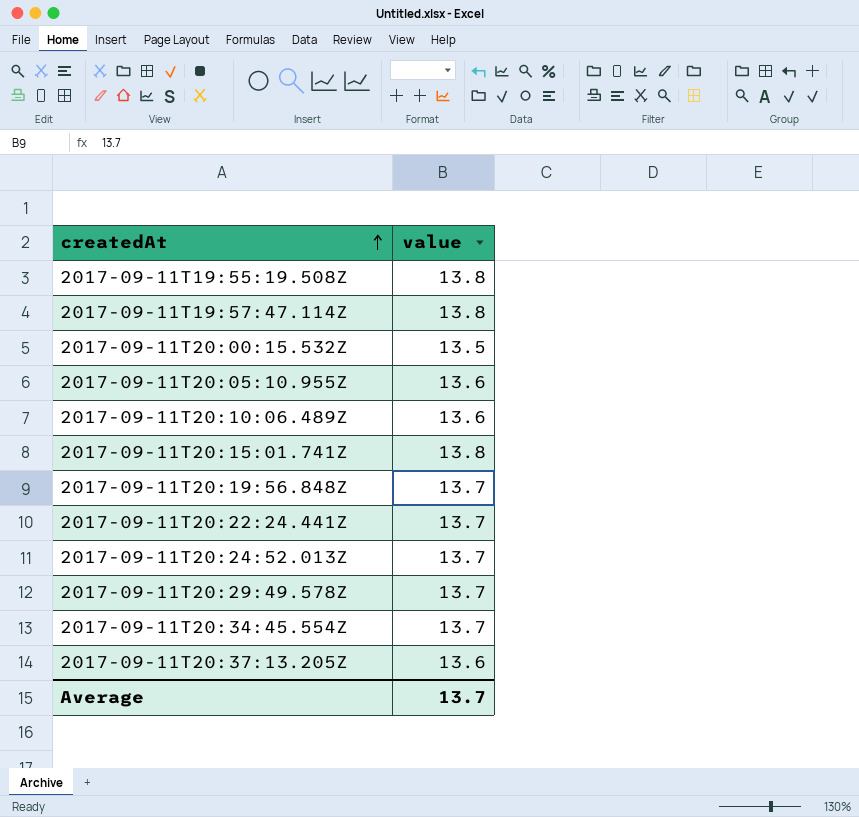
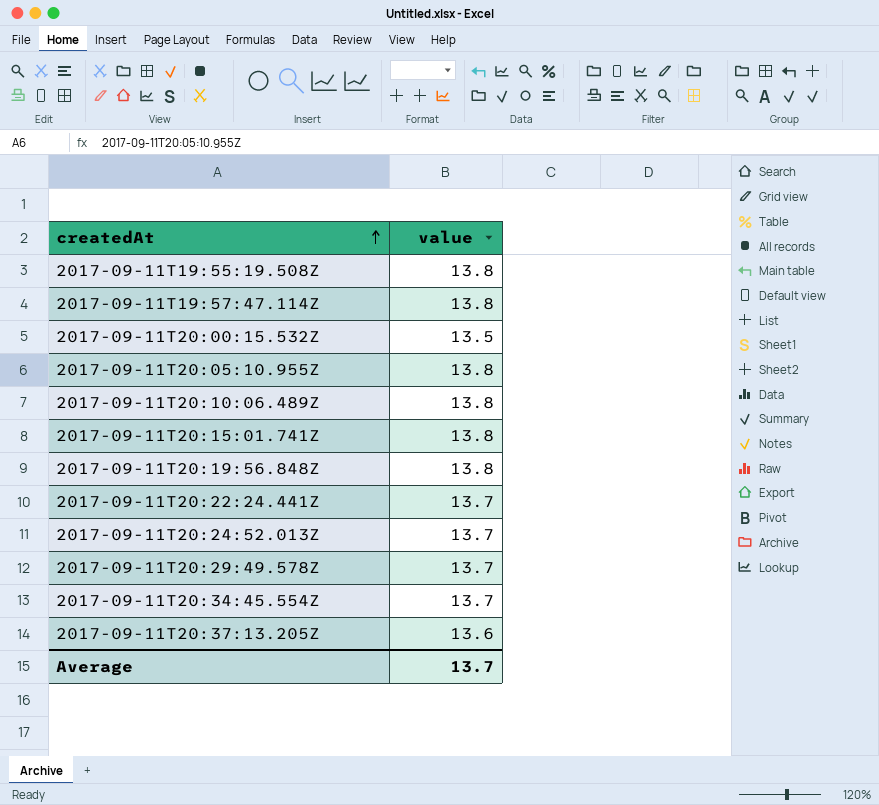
2017-09-11T20:05:10.955Z | value: 13.6 -> 13.8
2017-09-11T20:10:06.489Z | value: 13.6 -> 13.8
2017-09-11T20:19:56.848Z | value: 13.7 -> 13.8

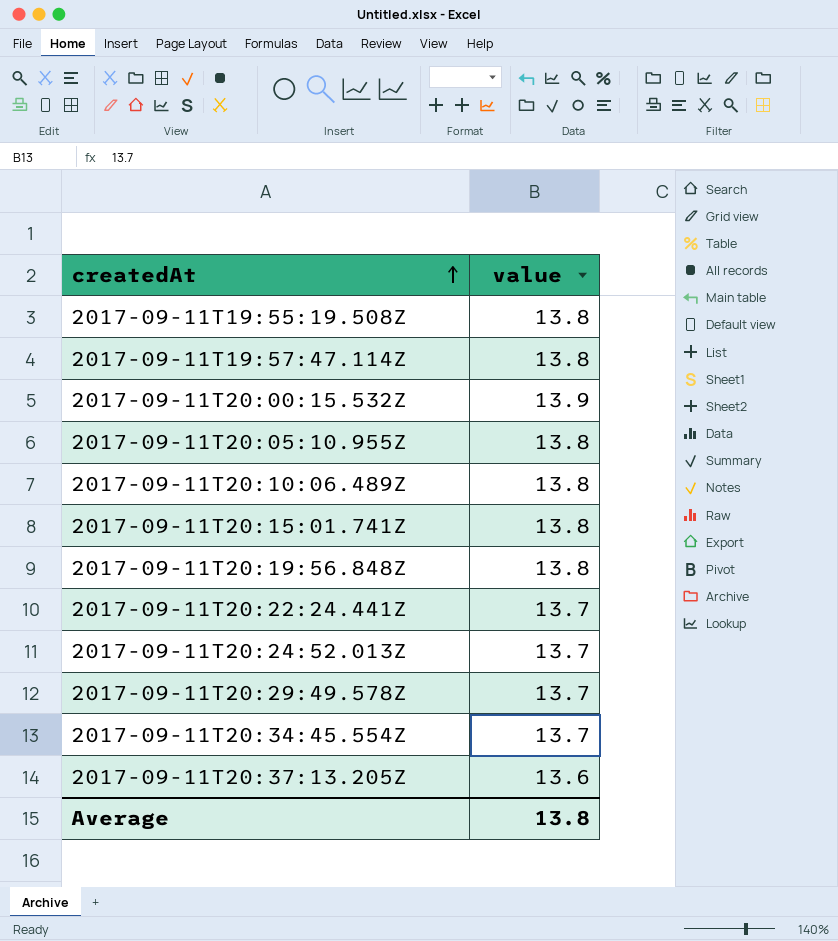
2017-09-11T20:00:15.532Z | value: 13.5 -> 13.9
Average | value: 13.7 -> 13.8

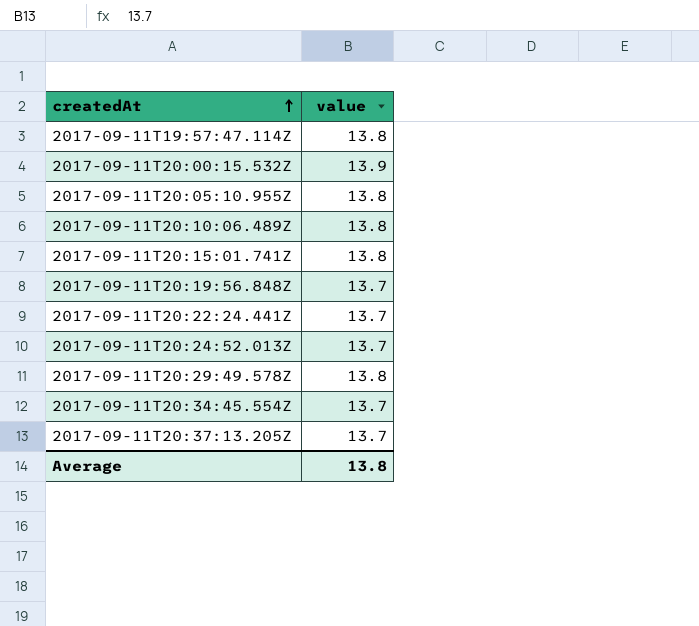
row 2017-09-11T19:55:19.508Z: 13.8 -> none
2017-09-11T20:19:56.848Z | value: 13.8 -> 13.7
2017-09-11T20:29:49.578Z | value: 13.7 -> 13.8
2017-09-11T20:37:13.205Z | value: 13.6 -> 13.7

